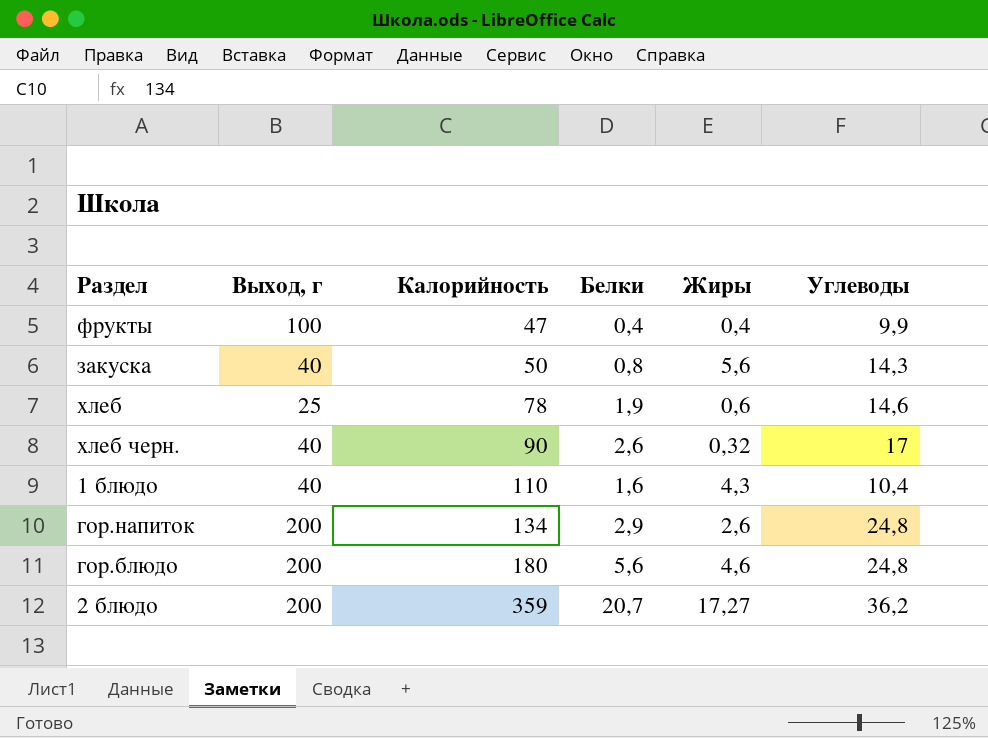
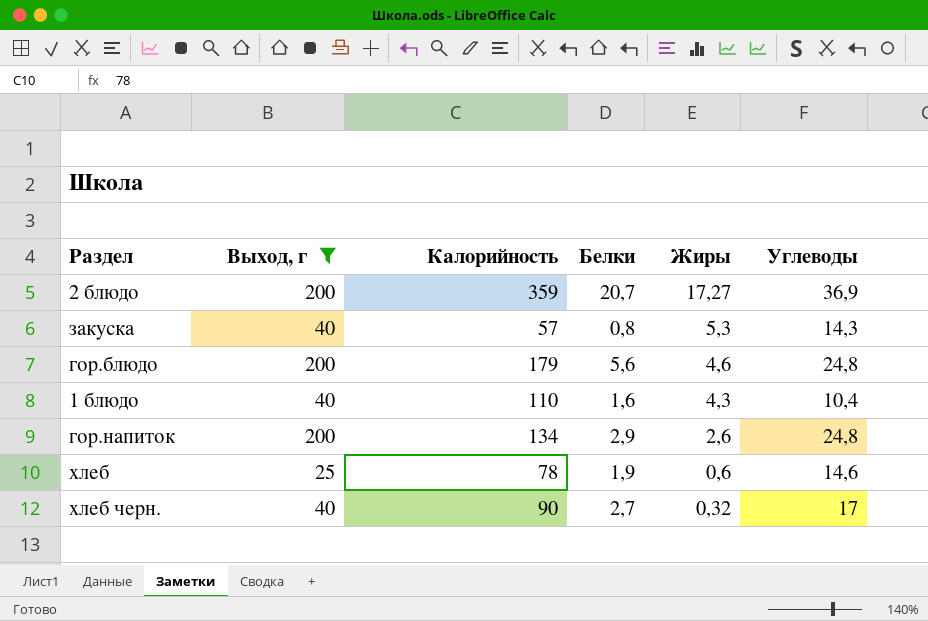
filter: none -> Выход, г != 100
row order: Калорийность ascending -> Жиры descending
2 блюдо | Углеводы: 36,2 -> 36,9
закуска | Калорийность: 50 -> 57
закуска | Жиры: 5,6 -> 5,3
гор.блюдо | Калорийность: 180 -> 179
хлеб черн. | Белки: 2,6 -> 2,7

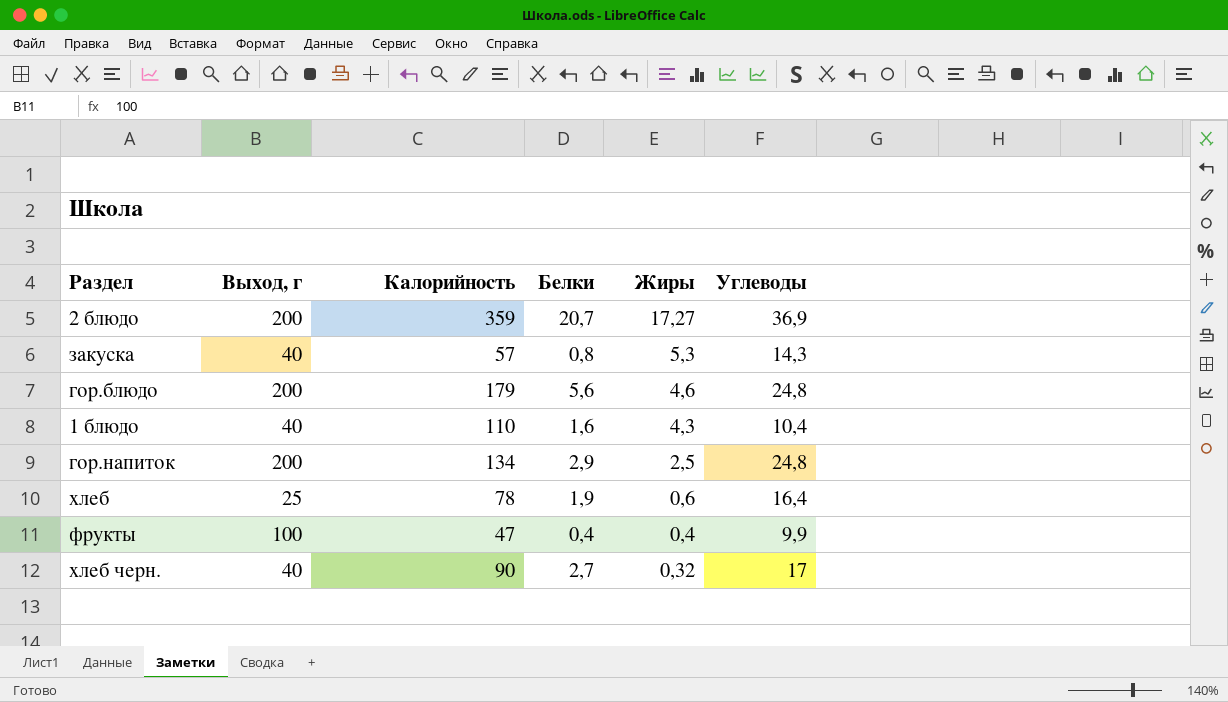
filter: Выход, г != 100 -> none
гор.напиток | Жиры: 2,6 -> 2,5
хлеб | Углеводы: 14,6 -> 16,4

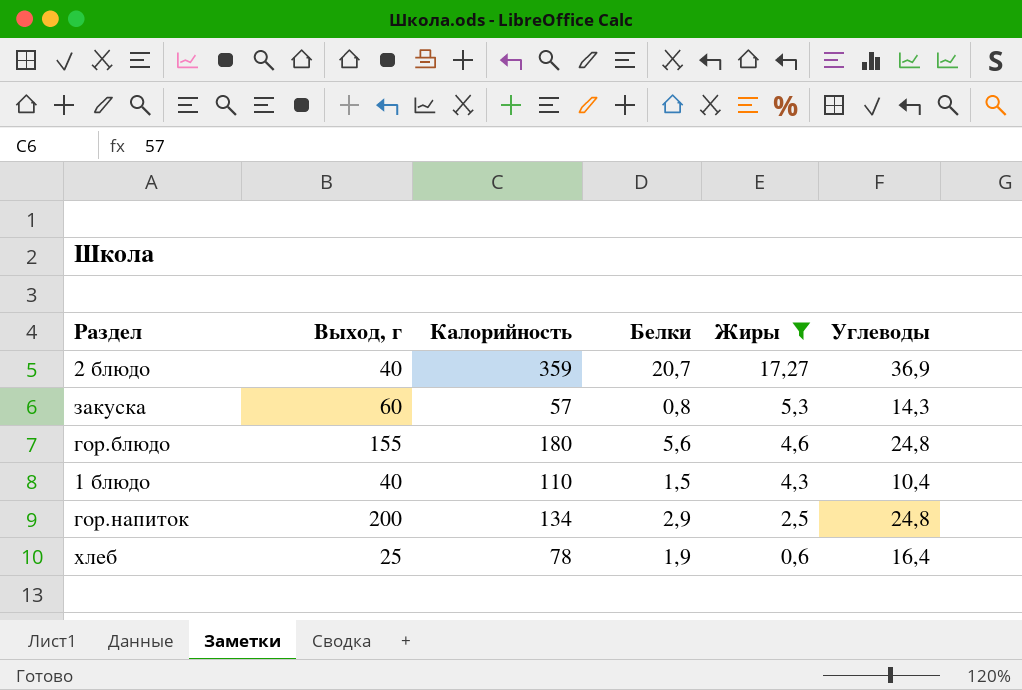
filter: none -> Жиры >= 0,6
2 блюдо | Выход, г: 200 -> 40
закуска | Выход, г: 40 -> 60
гор.блюдо | Выход, г: 200 -> 155
гор.блюдо | Калорийность: 179 -> 180
1 блюдо | Белки: 1,6 -> 1,5

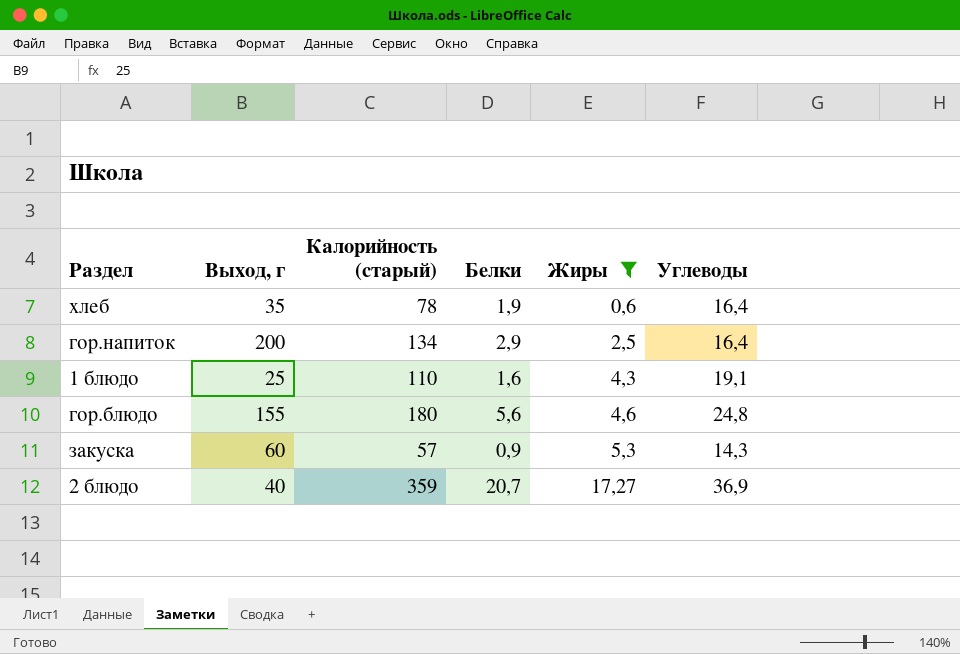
row order: Жиры descending -> Жиры ascending
column name: Калорийность -> Калорийность (старый)
хлеб | Выход, г: 25 -> 35
гор.напиток | Углеводы: 24,8 -> 16,4
1 блюдо | Выход, г: 40 -> 25
1 блюдо | Белки: 1,5 -> 1,6
1 блюдо | Углеводы: 10,4 -> 19,1
закуска | Белки: 0,8 -> 0,9

